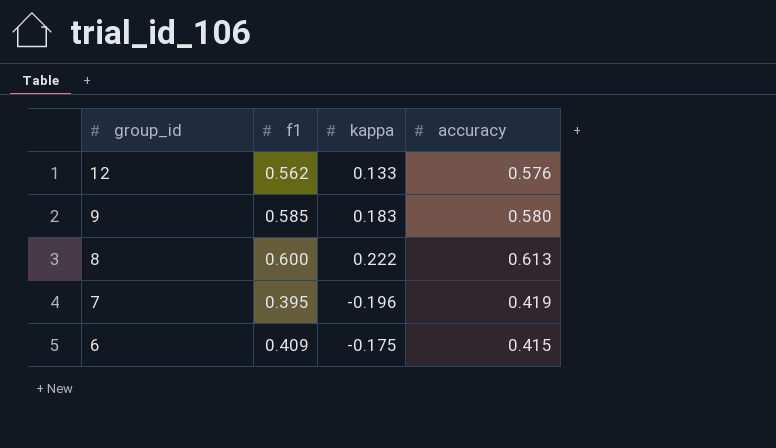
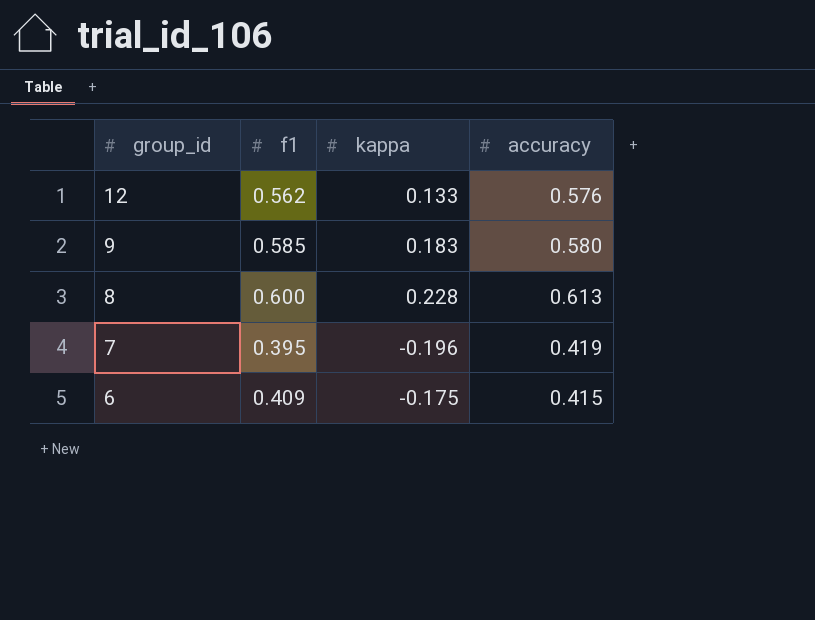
8 | kappa: 0.222 -> 0.228

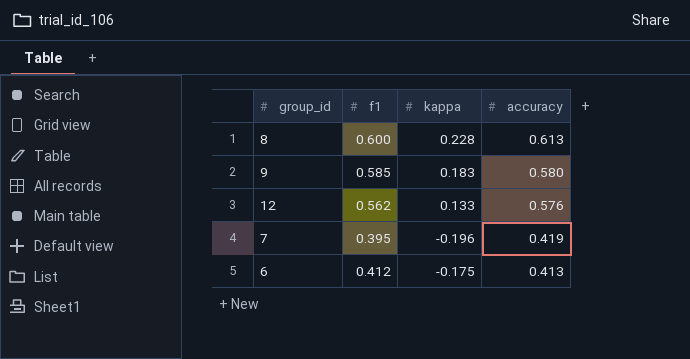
row order: group_id descending -> accuracy descending
6 | f1: 0.409 -> 0.412
6 | accuracy: 0.415 -> 0.413

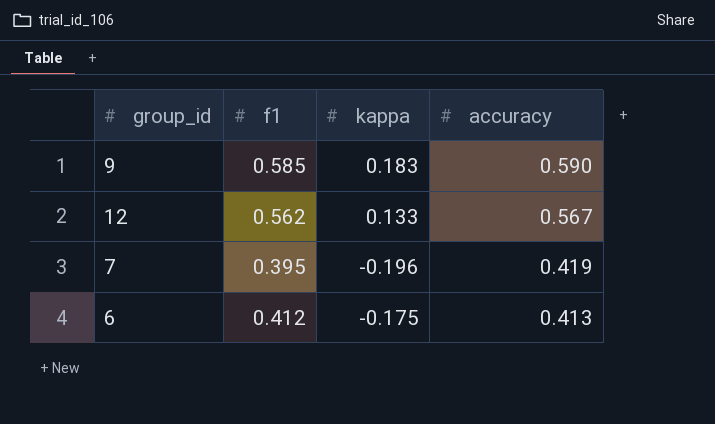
row 8: 0.600 | 0.228 | 0.613 -> none
9 | accuracy: 0.580 -> 0.590
12 | accuracy: 0.576 -> 0.567

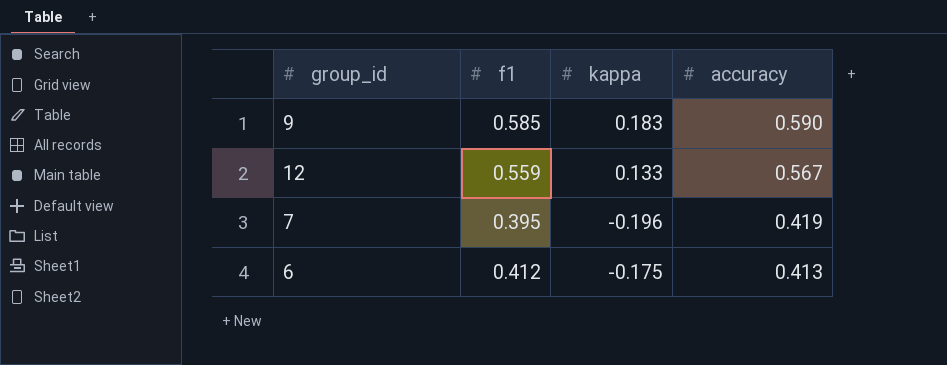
12 | f1: 0.562 -> 0.559

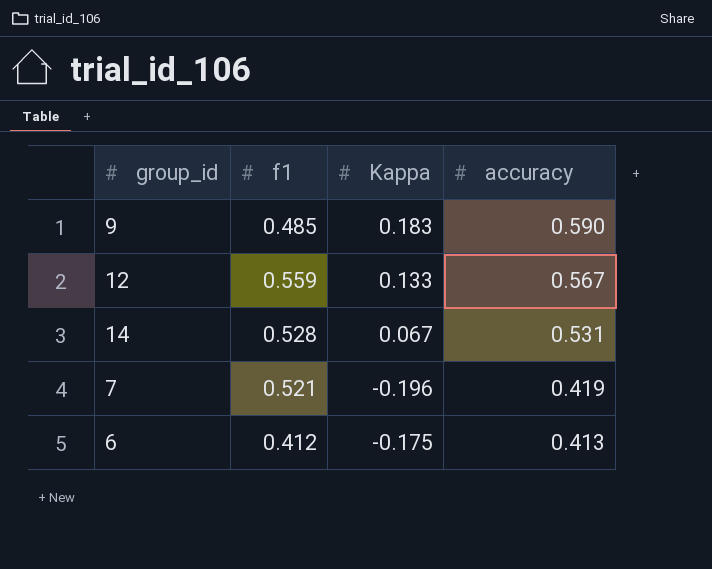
column name: kappa -> Kappa
9 | f1: 0.585 -> 0.485
row 14: none -> 0.528 | 0.067 | 0.531
7 | f1: 0.395 -> 0.521

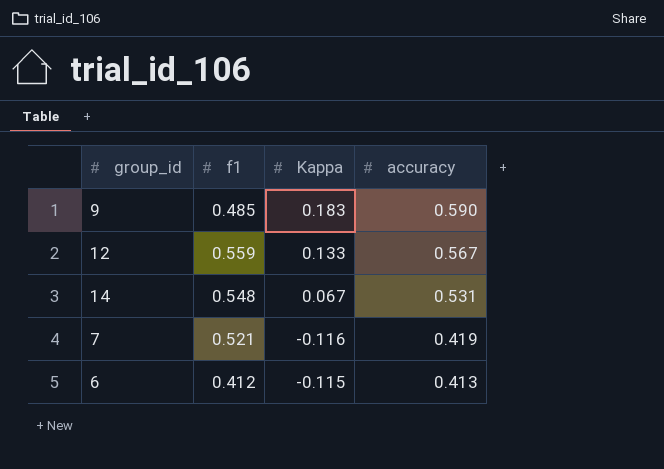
14 | f1: 0.528 -> 0.548
7 | Kappa: -0.196 -> -0.116
6 | Kappa: -0.175 -> -0.115

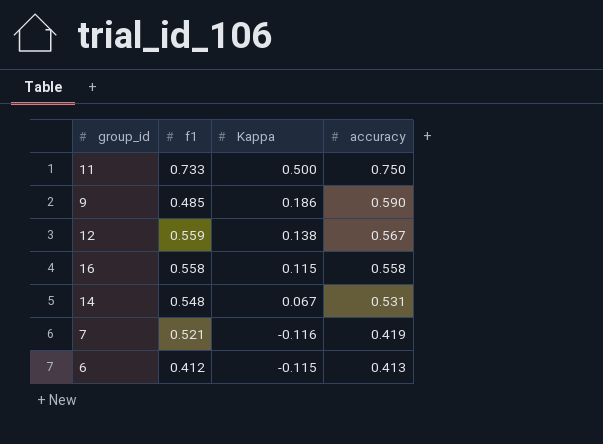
row 11: none -> 0.733 | 0.500 | 0.750
9 | Kappa: 0.183 -> 0.186
12 | Kappa: 0.133 -> 0.138
row 16: none -> 0.558 | 0.115 | 0.558

